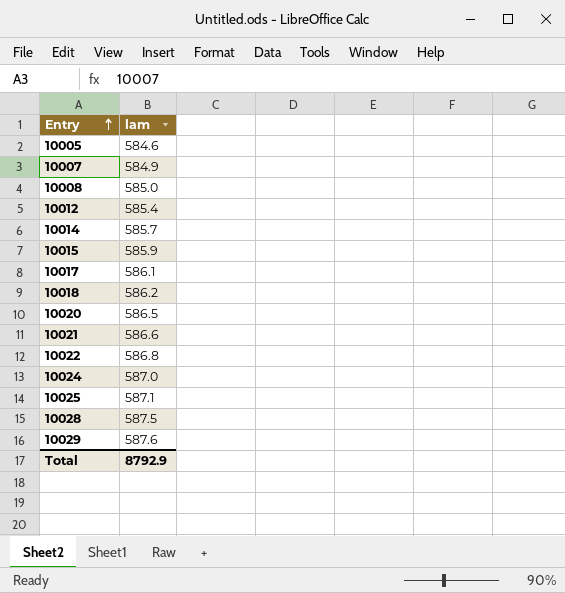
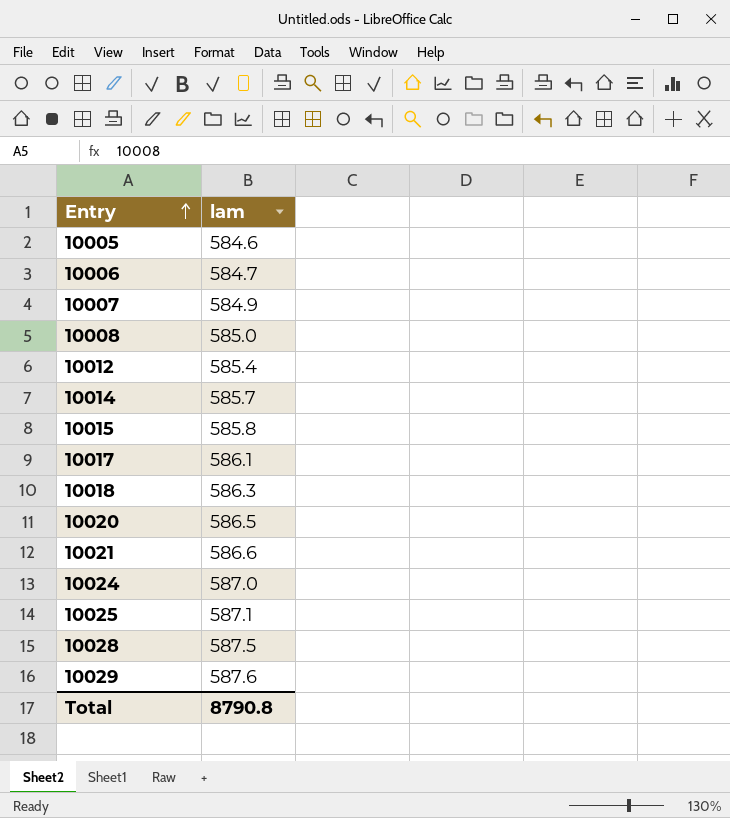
row 10022: 586.8 -> none
row 10006: none -> 584.7
10015 | lam: 585.9 -> 585.8
10018 | lam: 586.2 -> 586.3
Total | lam: 8792.9 -> 8790.8

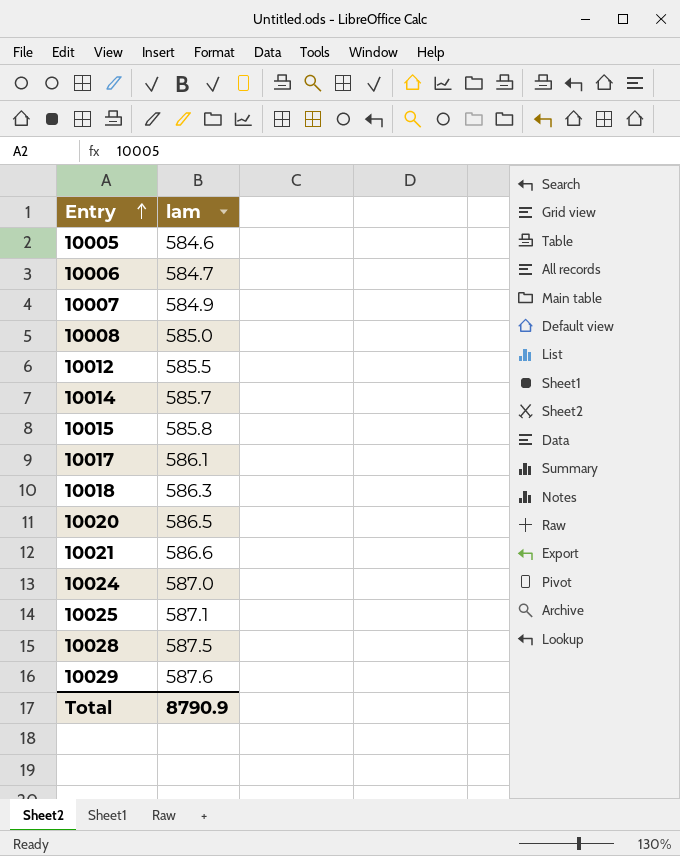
10012 | lam: 585.4 -> 585.5
Total | lam: 8790.8 -> 8790.9

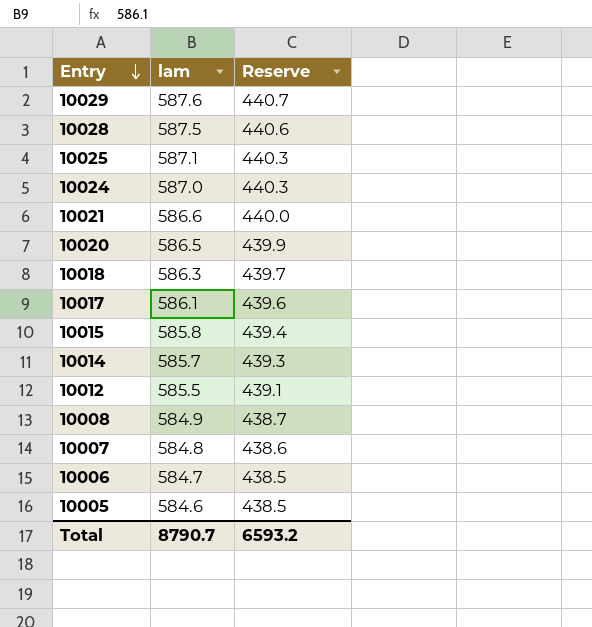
row order: Entry ascending -> Entry descending
column Reserve | formula: none -> [lam] * 0.75
10008 | lam: 585.0 -> 584.9
10007 | lam: 584.9 -> 584.8
Total | lam: 8790.9 -> 8790.7

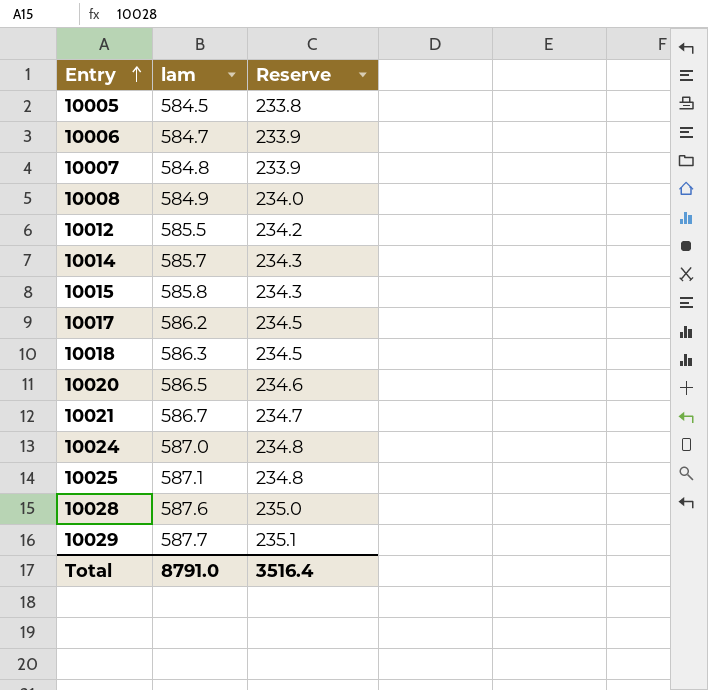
row order: Entry descending -> Entry ascending
column Reserve | formula: [lam] * 0.75 -> [lam] * 0.4
10005 | lam: 584.6 -> 584.5
10017 | lam: 586.1 -> 586.2
10021 | lam: 586.6 -> 586.7
10028 | lam: 587.5 -> 587.6
10029 | lam: 587.6 -> 587.7
Total | lam: 8790.7 -> 8791.0
Total | Reserve: 6593.2 -> 3516.4

